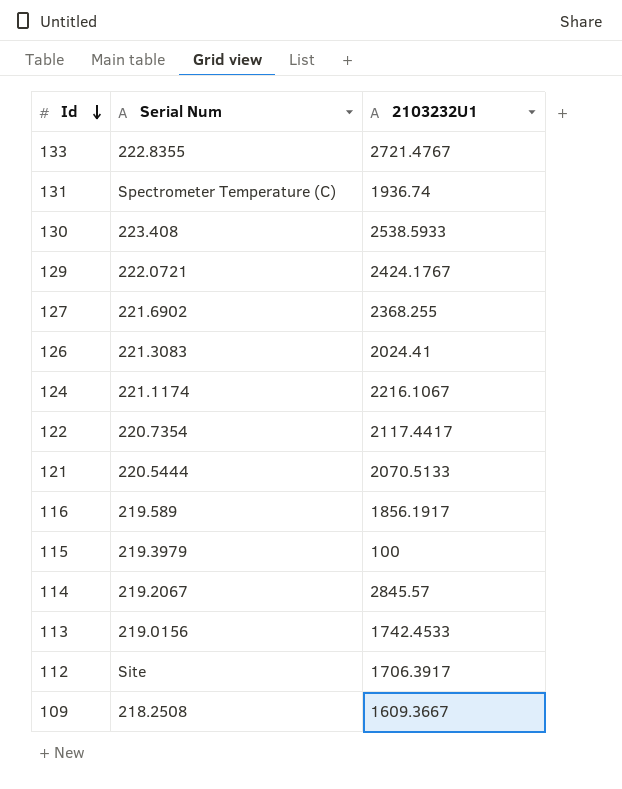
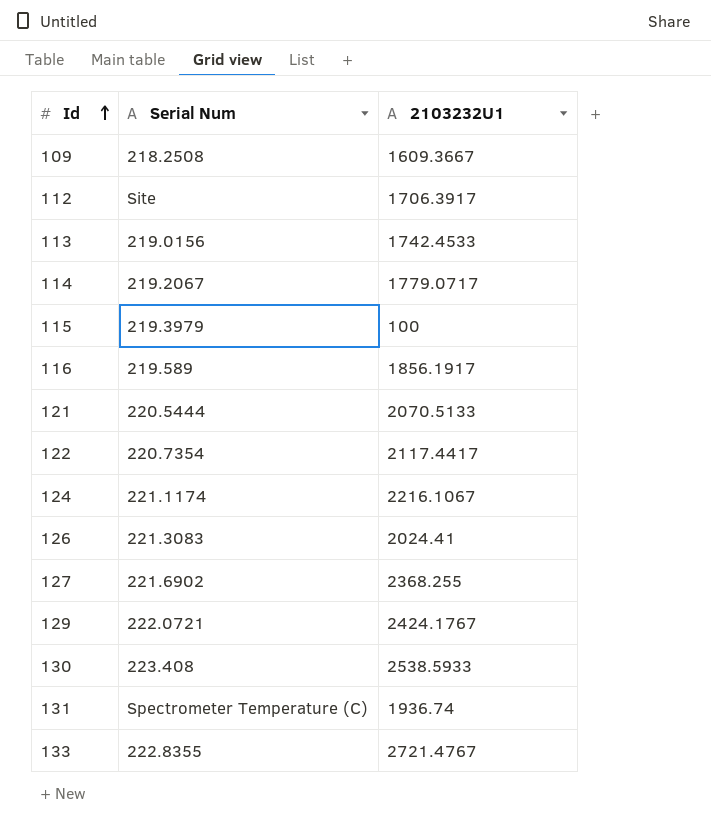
row order: Id descending -> Id ascending
114 | 2103232U1: 2845.57 -> 1779.0717

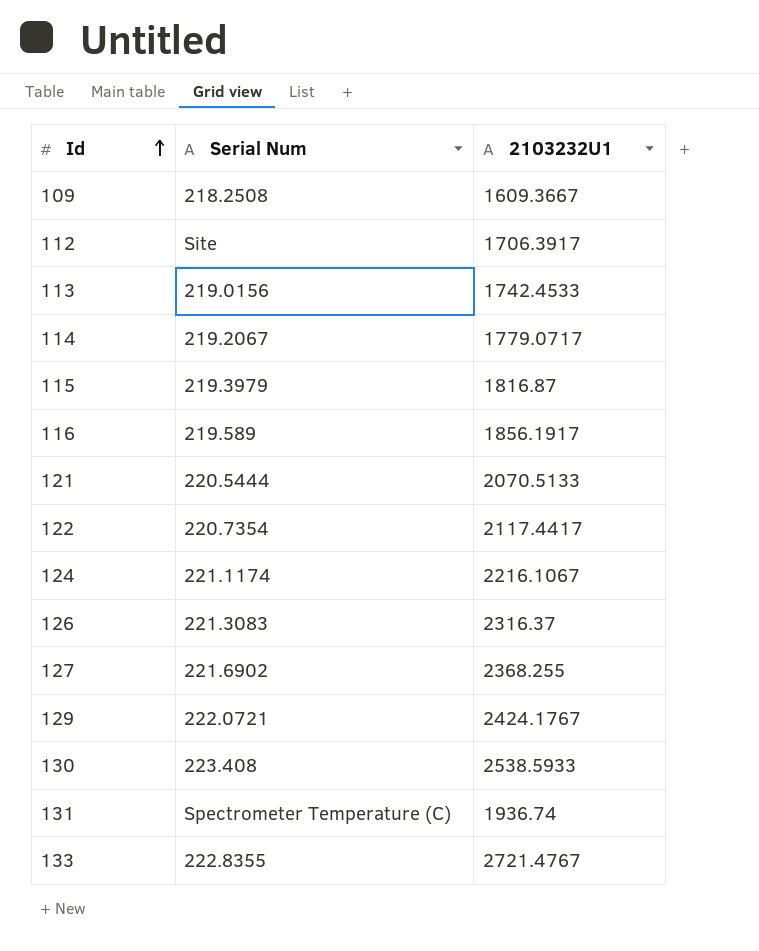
115 | 2103232U1: 100 -> 1816.87
126 | 2103232U1: 2024.41 -> 2316.37

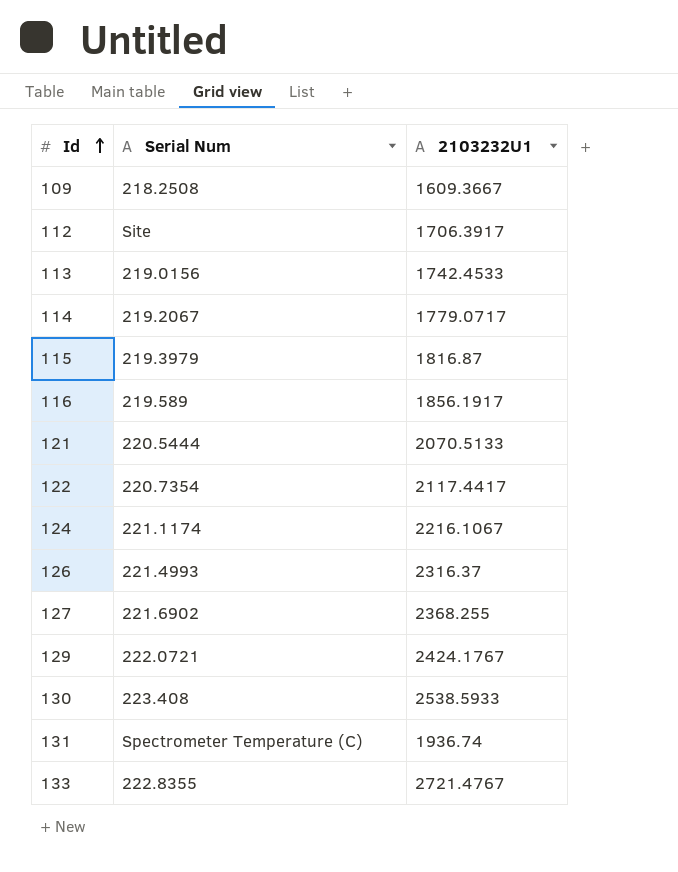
126 | Serial Num: 221.3083 -> 221.4993

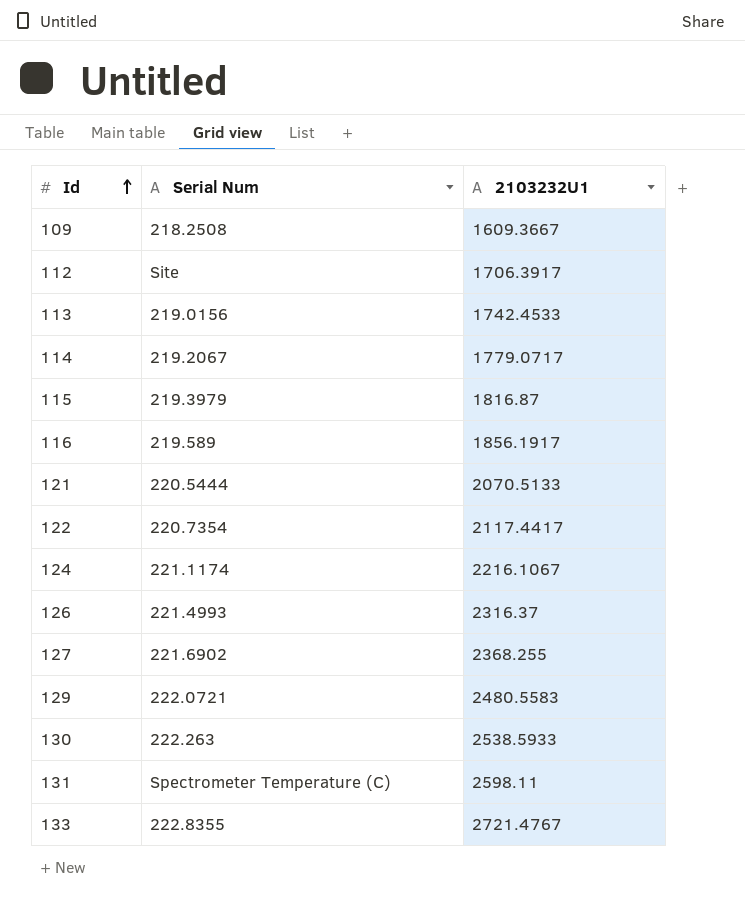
129 | 2103232U1: 2424.1767 -> 2480.5583
130 | Serial Num: 223.408 -> 222.263
131 | 2103232U1: 1936.74 -> 2598.11

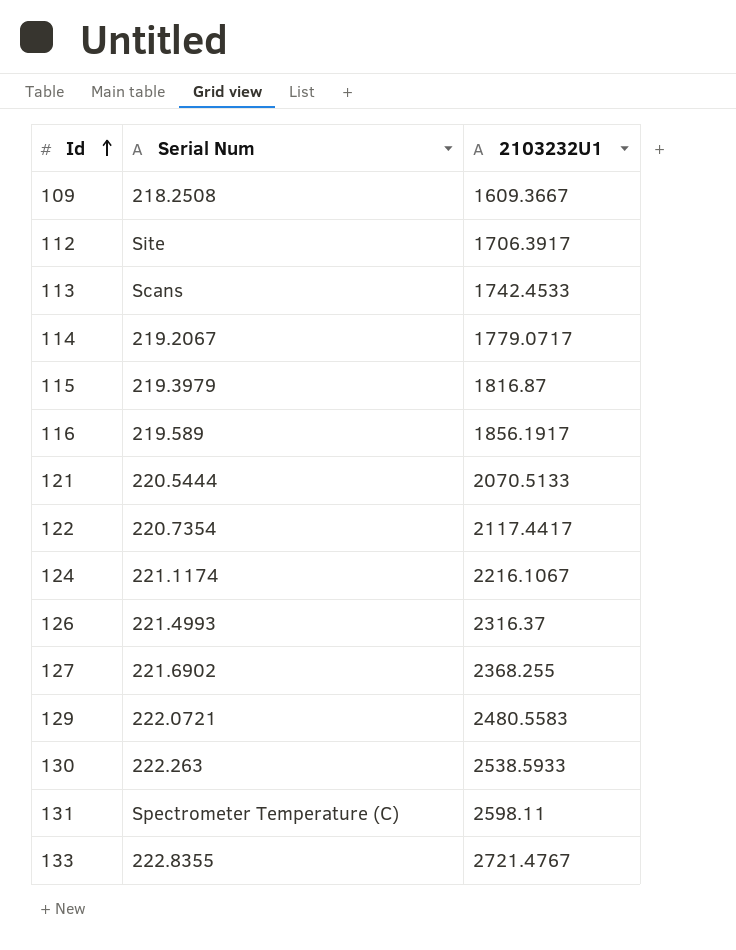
113 | Serial Num: 219.0156 -> Scans

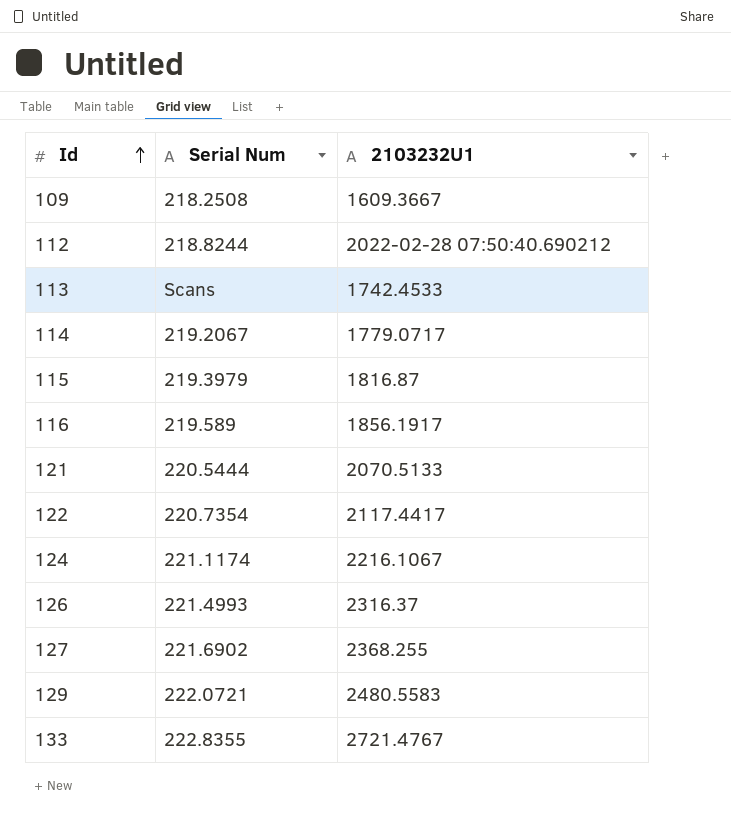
row 130: 222.263 | 2538.5933 -> none
row 131: Spectrometer Temperature (C) | 2598.11 -> none
112 | Serial Num: Site -> 218.8244
112 | 2103232U1: 1706.3917 -> 2022-02-28 07:50:40.690212

